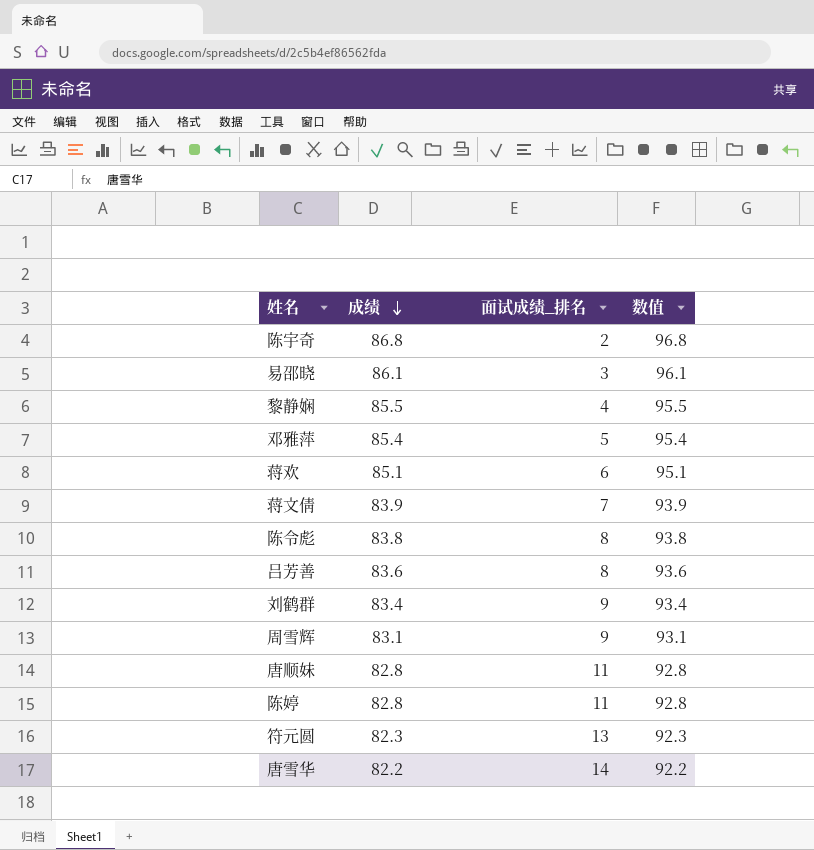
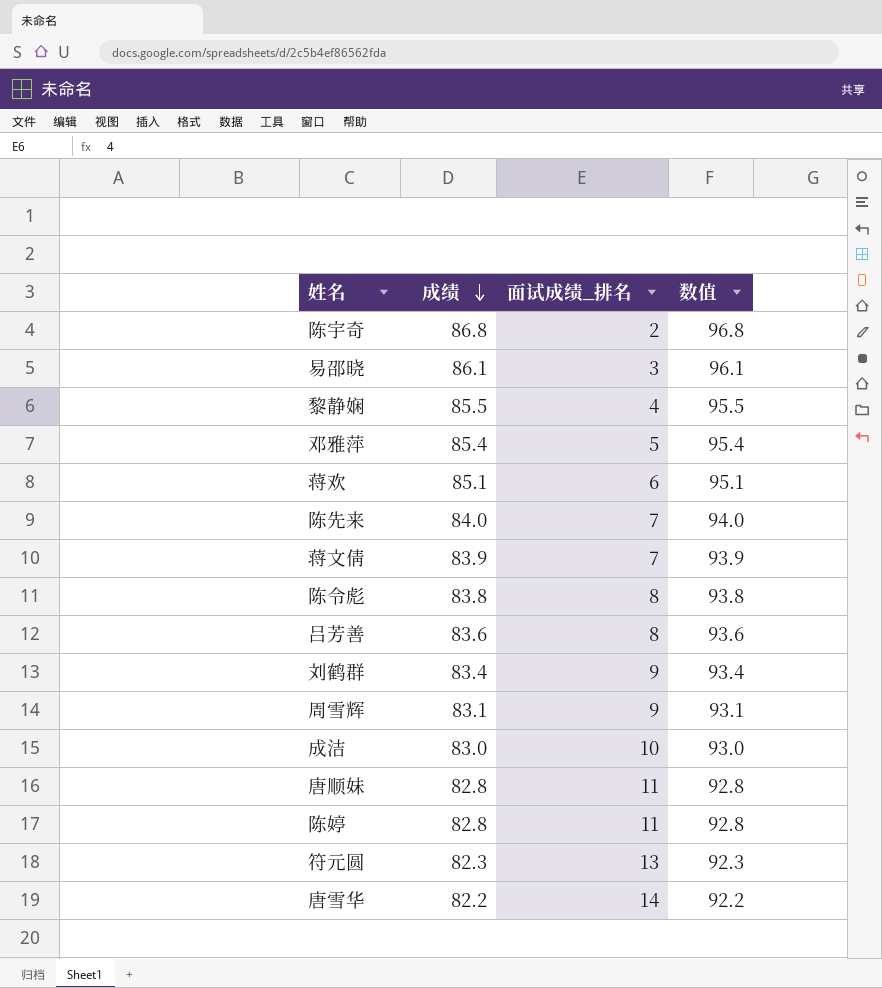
row 陈先来: none -> 84.0 | 7 | 94.0
row 成洁: none -> 83.0 | 10 | 93.0

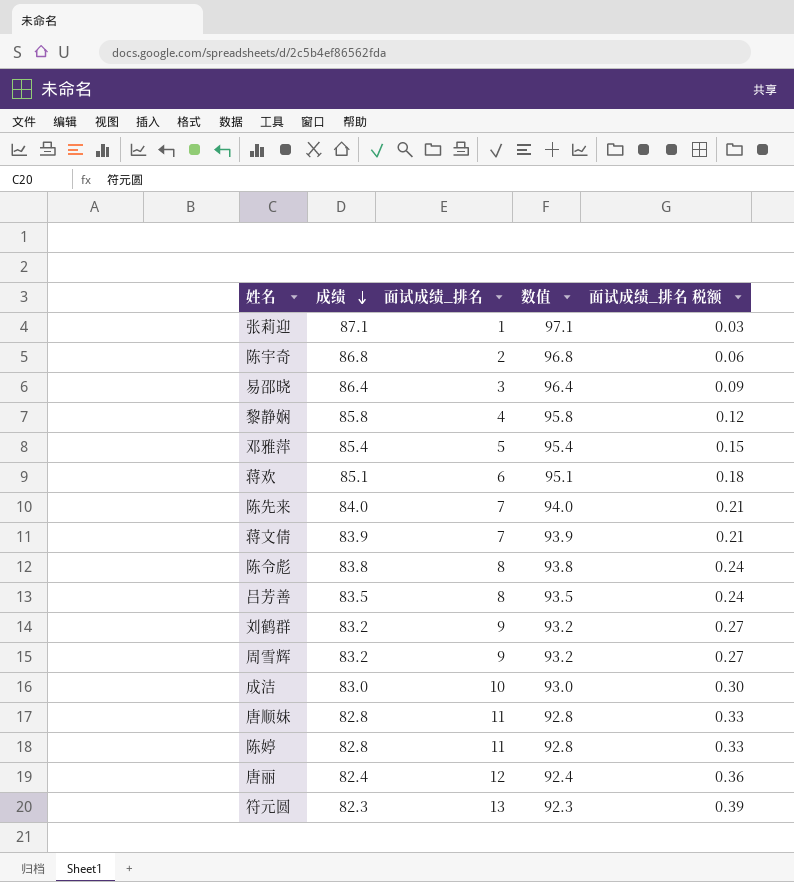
column 面试成绩_排名 税额 | formula: none -> [面试成绩_排名] * 0.03
row 唐雪华: 82.2 | 14 | 92.2 -> none
row 张莉迎: none -> 87.1 | 1 | 97.1 | 0.03
易邵晓 | 成绩: 86.1 -> 86.4
易邵晓 | 数值: 96.1 -> 96.4
黎静娴 | 成绩: 85.5 -> 85.8
黎静娴 | 数值: 95.5 -> 95.8
吕芳善 | 成绩: 83.6 -> 83.5
吕芳善 | 数值: 93.6 -> 93.5
刘鹤群 | 成绩: 83.4 -> 83.2
刘鹤群 | 数值: 93.4 -> 93.2
周雪辉 | 成绩: 83.1 -> 83.2
周雪辉 | 数值: 93.1 -> 93.2
row 唐丽: none -> 82.4 | 12 | 92.4 | 0.36

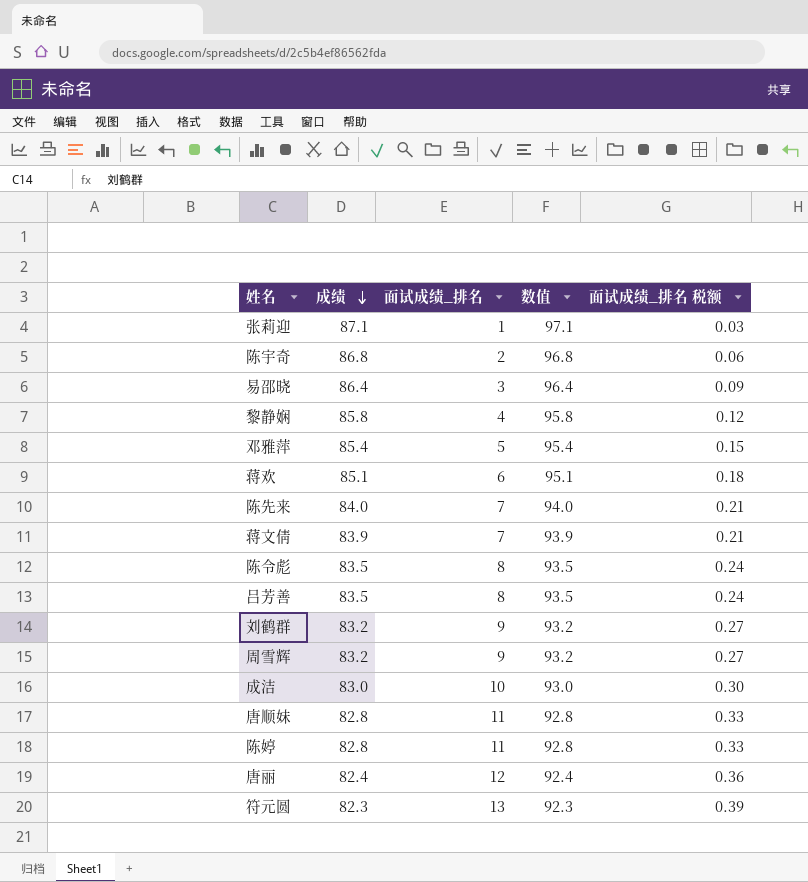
陈令彪 | 成绩: 83.8 -> 83.5
陈令彪 | 数值: 93.8 -> 93.5

